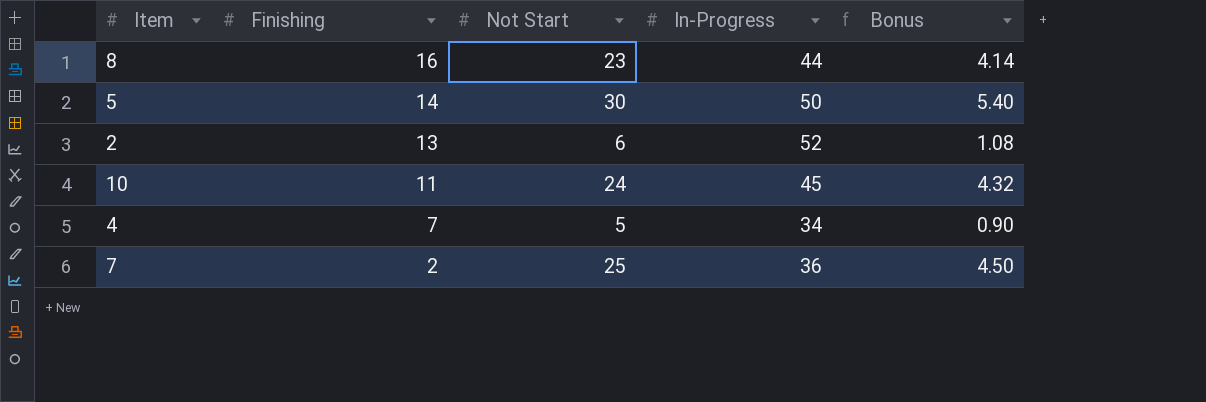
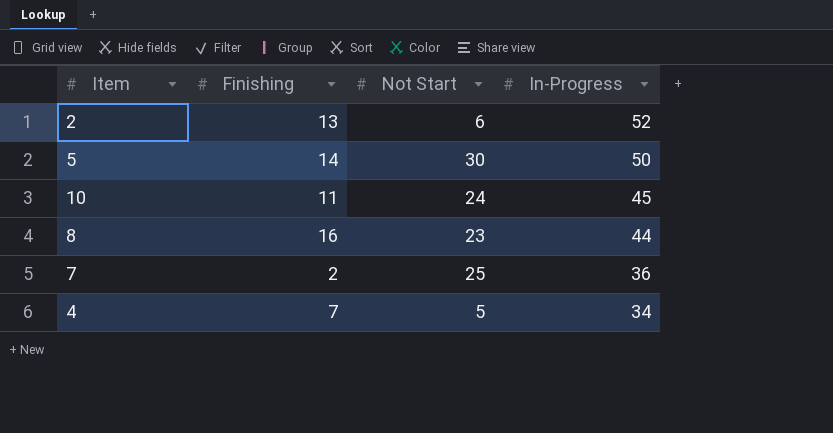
row order: Finishing descending -> In-Progress descending
column Bonus | formula: [Not Start] * 0.18 -> none

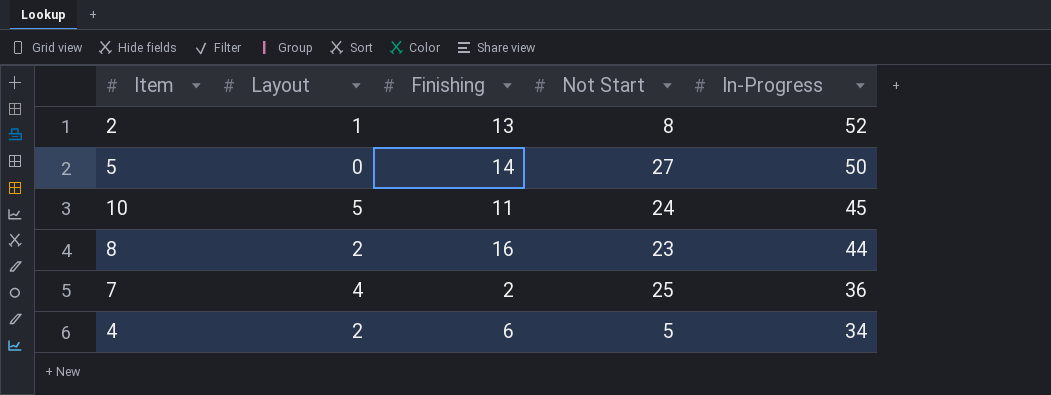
column Layout | position: none -> 2
2 | Not Start: 6 -> 8
5 | Not Start: 30 -> 27
4 | Finishing: 7 -> 6

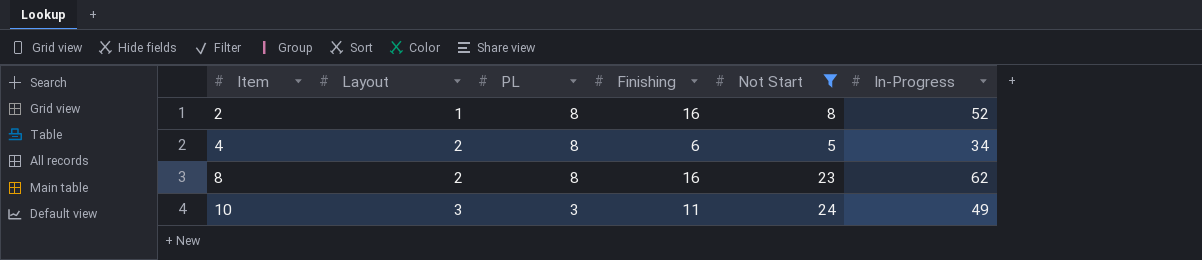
filter: none -> Not Start <= 24
row order: In-Progress descending -> Item ascending
column PL | position: none -> 3
2 | Finishing: 13 -> 16
8 | In-Progress: 44 -> 62
10 | Layout: 5 -> 3
10 | In-Progress: 45 -> 49

